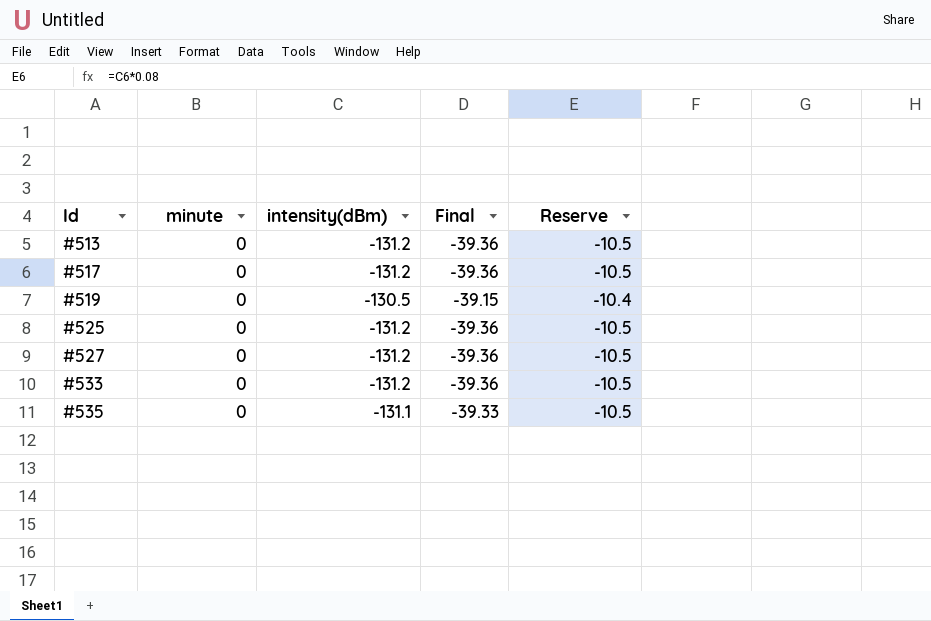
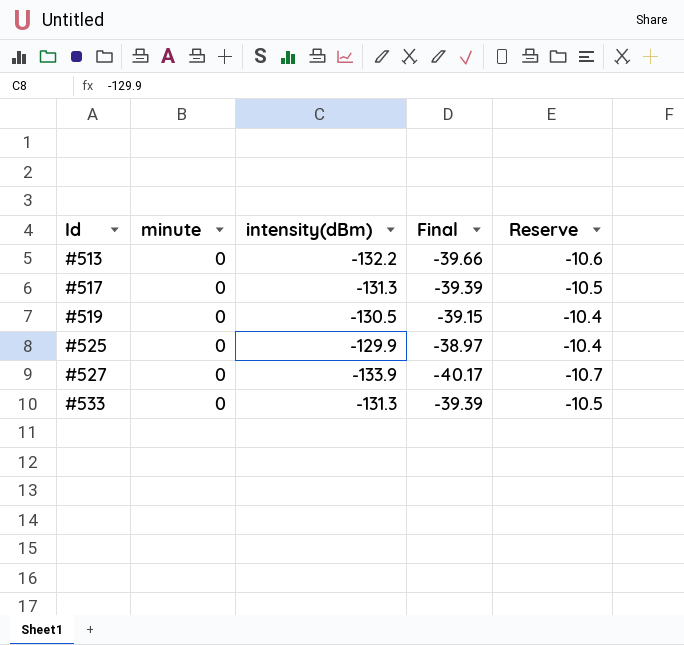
row #535: 0 | -131.1 | -39.33 | -10.5 -> none
#513 | intensity(dBm): -131.2 -> -132.2
#513 | Final: -39.36 -> -39.66
#513 | Reserve: -10.5 -> -10.6
#517 | intensity(dBm): -131.2 -> -131.3
#517 | Final: -39.36 -> -39.39
#525 | intensity(dBm): -131.2 -> -129.9
#525 | Final: -39.36 -> -38.97
#525 | Reserve: -10.5 -> -10.4
#527 | intensity(dBm): -131.2 -> -133.9
#527 | Final: -39.36 -> -40.17
#527 | Reserve: -10.5 -> -10.7
#533 | intensity(dBm): -131.2 -> -131.3
#533 | Final: -39.36 -> -39.39

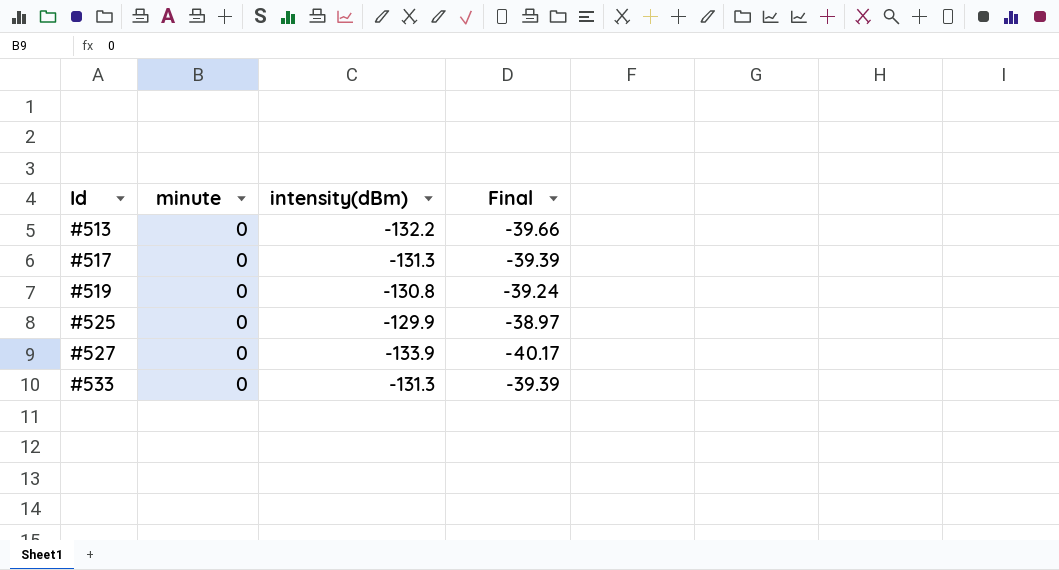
column Reserve | formula: [intensity(dBm)] * 0.08 -> none
#519 | intensity(dBm): -130.5 -> -130.8
#519 | Final: -39.15 -> -39.24

